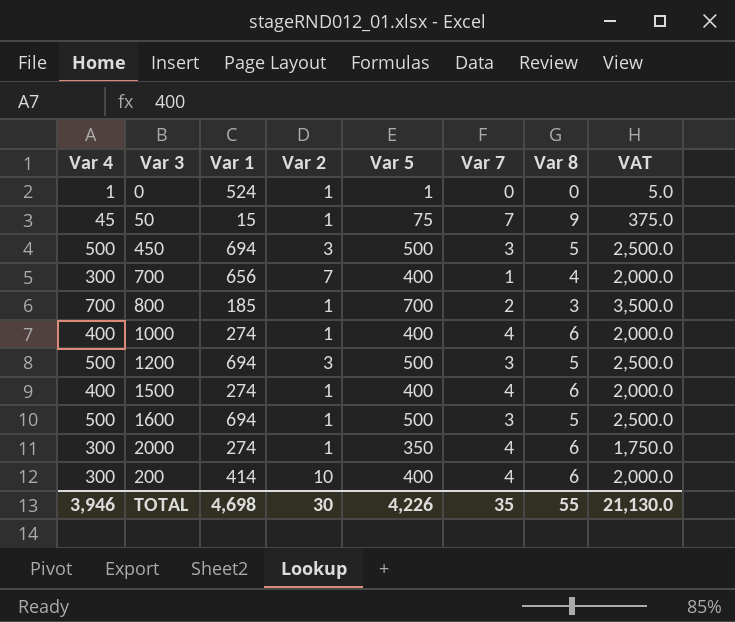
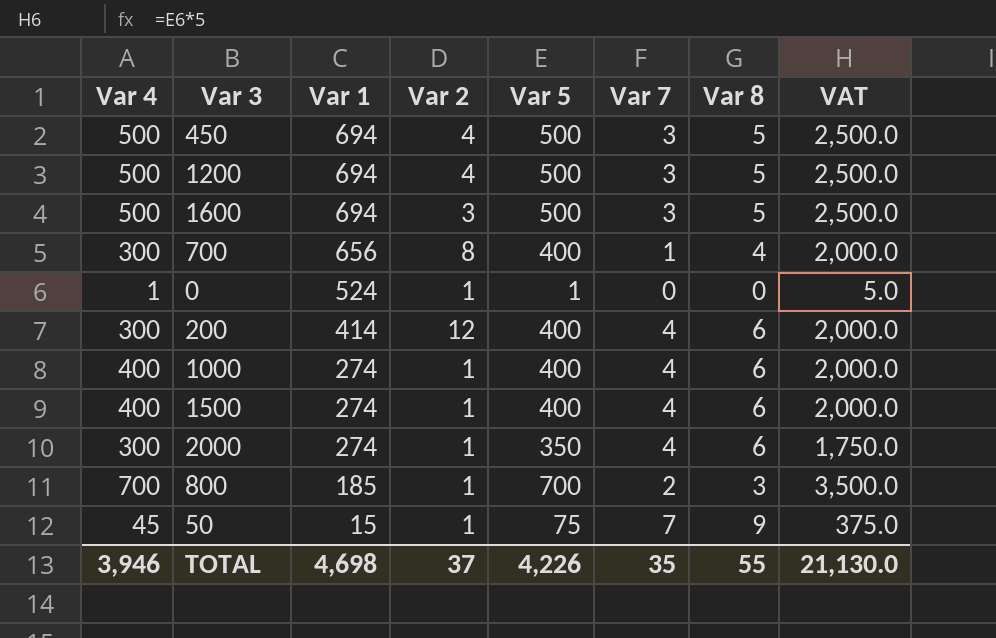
row order: none -> Var 1 descending
450 | Var 2: 3 -> 4
1200 | Var 2: 3 -> 4
1600 | Var 2: 1 -> 3
700 | Var 2: 7 -> 8
200 | Var 2: 10 -> 12
TOTAL | Var 2: 30 -> 37

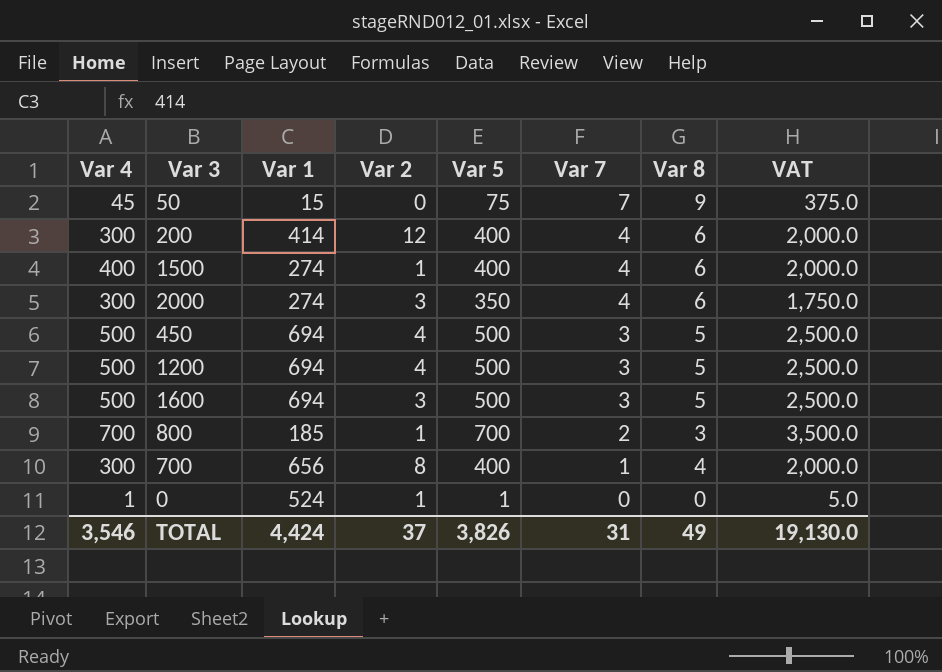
row order: Var 1 descending -> Var 7 descending
row 1000: 400 | 274 | 1 | 400 | 4 | 6 | 2,000.0 -> none
50 | Var 2: 1 -> 0
2000 | Var 2: 1 -> 3
TOTAL | Var 4: 3,946 -> 3,546
TOTAL | Var 1: 4,698 -> 4,424
TOTAL | Var 5: 4,226 -> 3,826
TOTAL | Var 7: 35 -> 31
TOTAL | Var 8: 55 -> 49
TOTAL | VAT: 21,130.0 -> 19,130.0

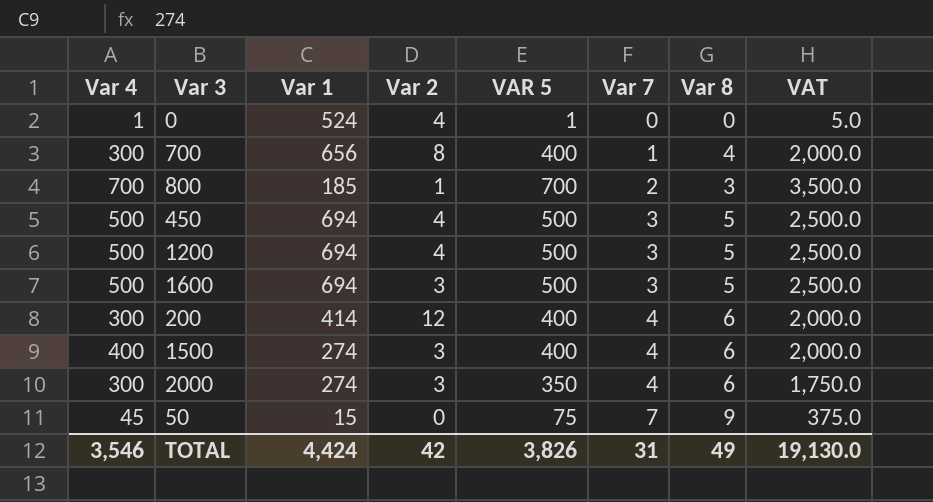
row order: Var 7 descending -> Var 7 ascending
column name: Var 5 -> VAR 5
0 | Var 2: 1 -> 4
1500 | Var 2: 1 -> 3
TOTAL | Var 2: 37 -> 42

